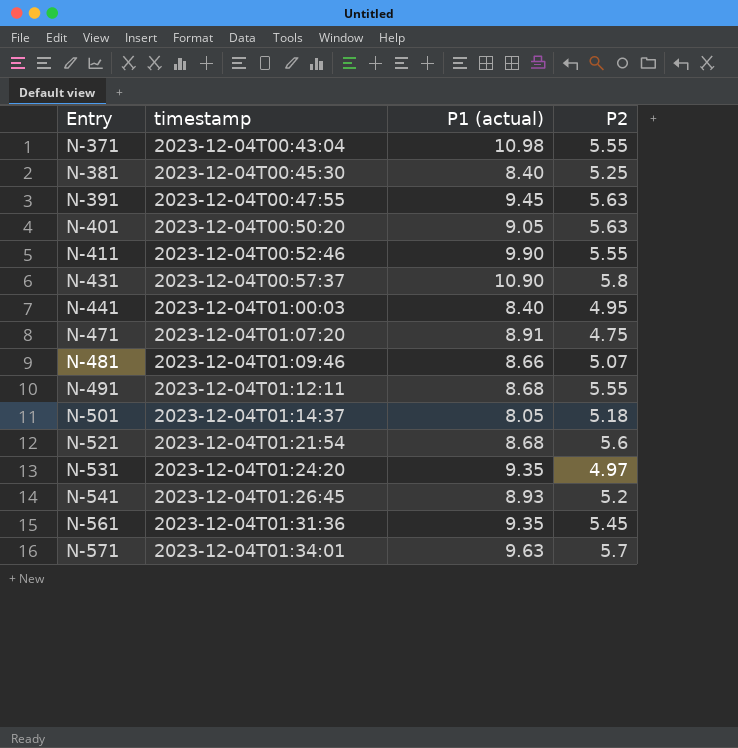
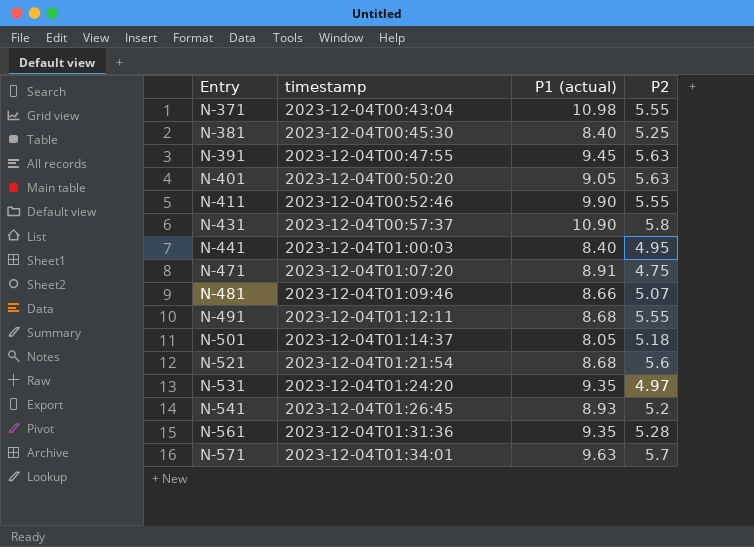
N-561 | P2: 5.45 -> 5.28

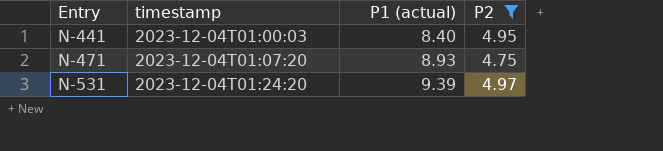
filter: none -> P2 <= 4.97
N-471 | P1 (actual): 8.91 -> 8.93
N-531 | P1 (actual): 9.35 -> 9.39

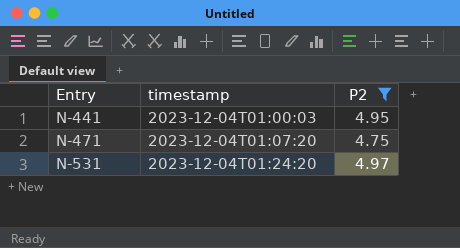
column P1 (actual) | position: 3 -> none

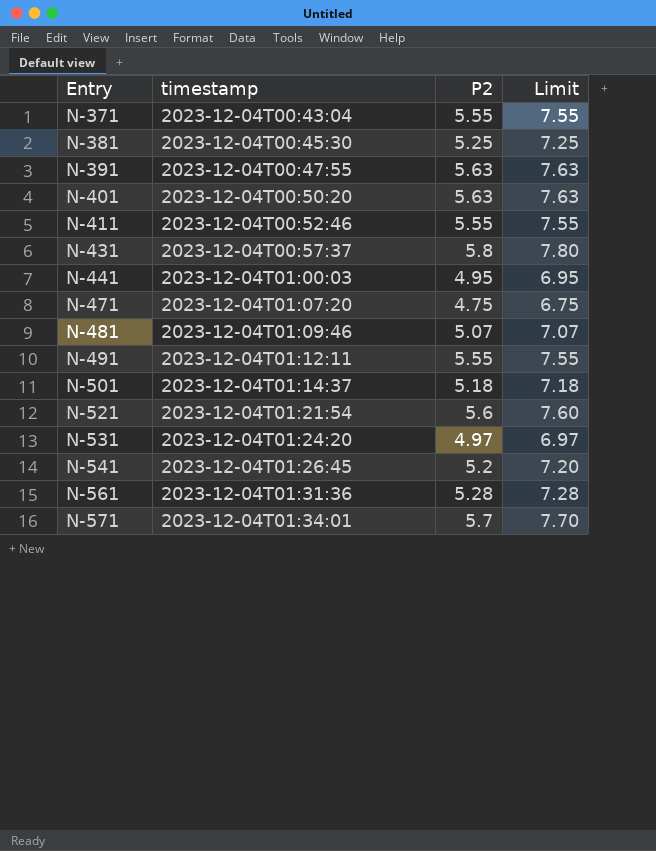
filter: P2 <= 4.97 -> none
column Limit | formula: none -> [P2] + 2

